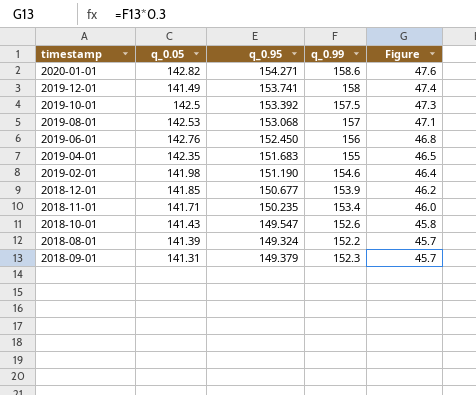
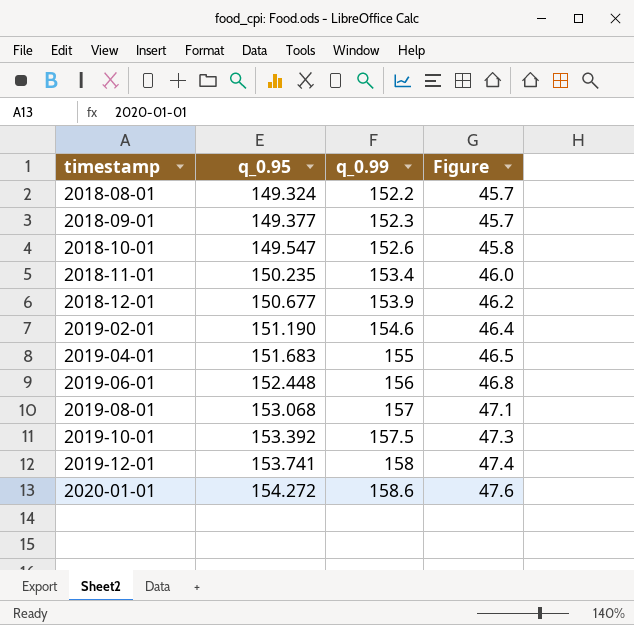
row order: Figure descending -> timestamp ascending
column q_0.05 | position: 2 -> none
2018-09-01 | q_0.95: 149.379 -> 149.377
2019-06-01 | q_0.95: 152.450 -> 152.448
2020-01-01 | q_0.95: 154.271 -> 154.272

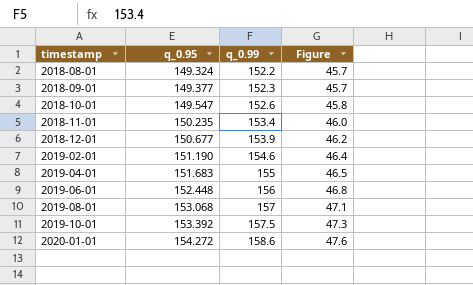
row 2019-12-01: 153.741 | 158 | 47.4 -> none

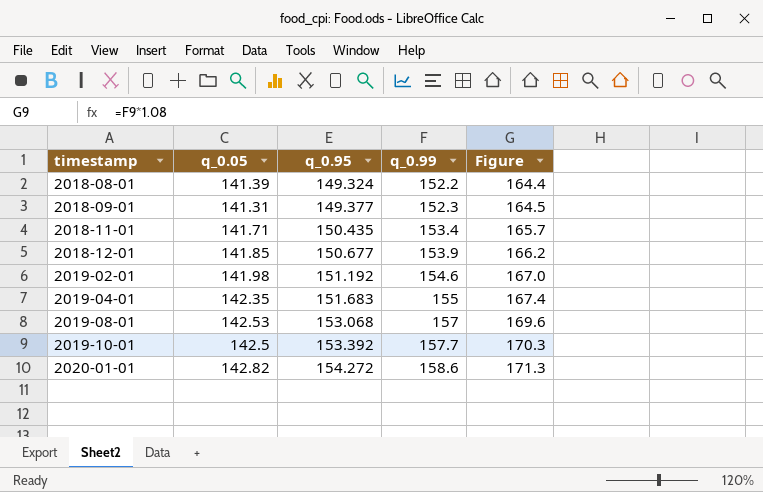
column q_0.05 | position: none -> 2
column Figure | formula: [q_0.99] * 0.3 -> [q_0.99] * 1.08
row 2018-10-01: 149.547 | 152.6 | 45.8 -> none
row 2019-06-01: 152.448 | 156 | 46.8 -> none
2018-11-01 | q_0.95: 150.235 -> 150.435
2019-02-01 | q_0.95: 151.190 -> 151.192
2019-10-01 | q_0.99: 157.5 -> 157.7

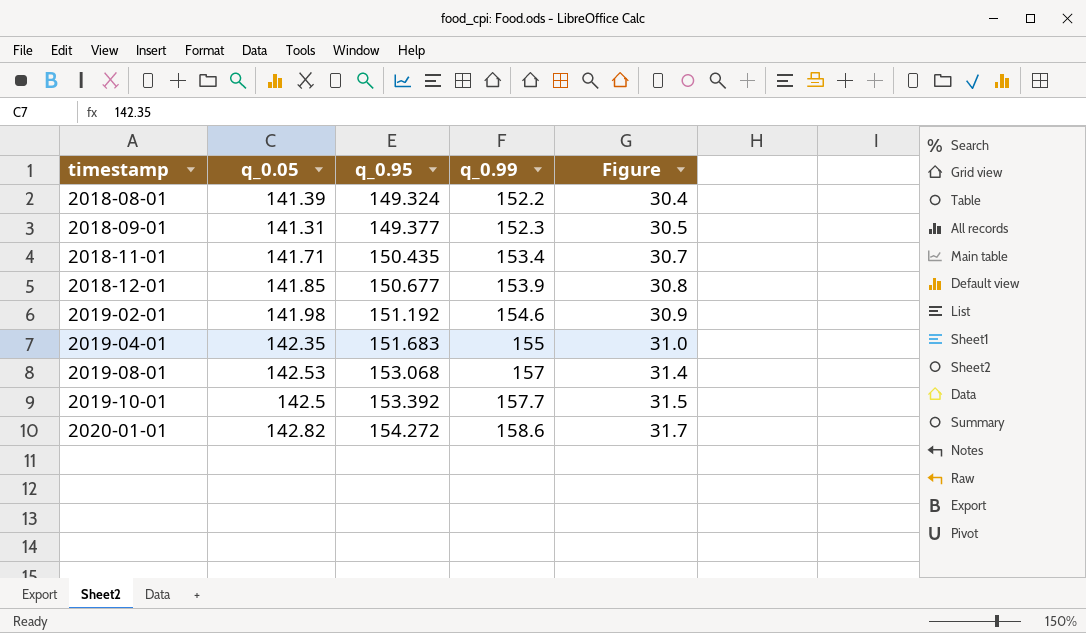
column Figure | formula: [q_0.99] * 1.08 -> [q_0.99] * 0.2

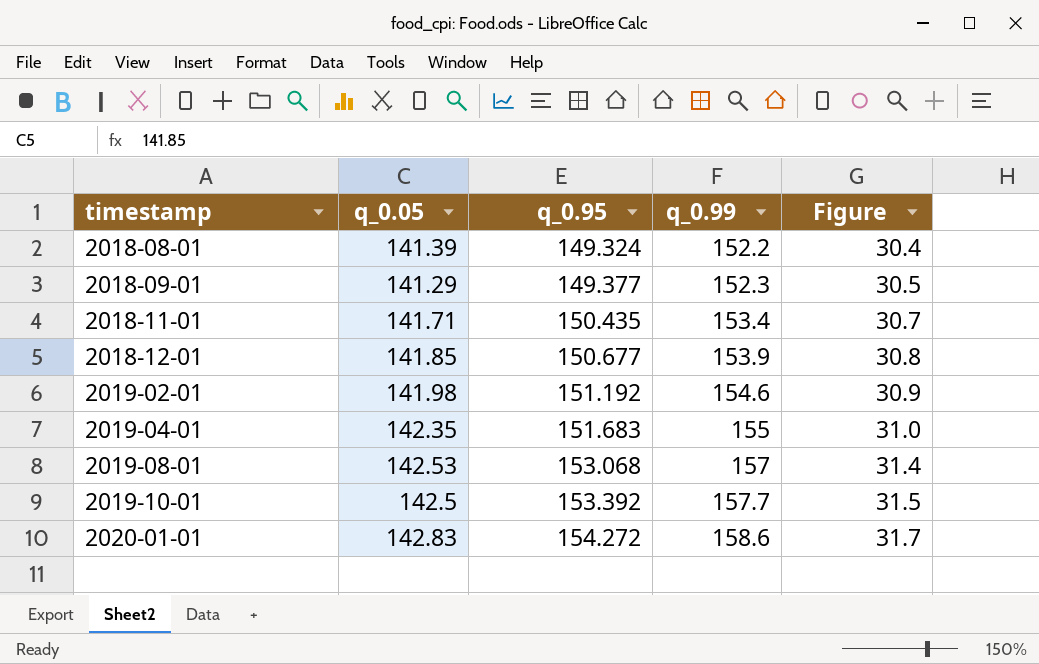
2018-09-01 | q_0.05: 141.31 -> 141.29
2020-01-01 | q_0.05: 142.82 -> 142.83

